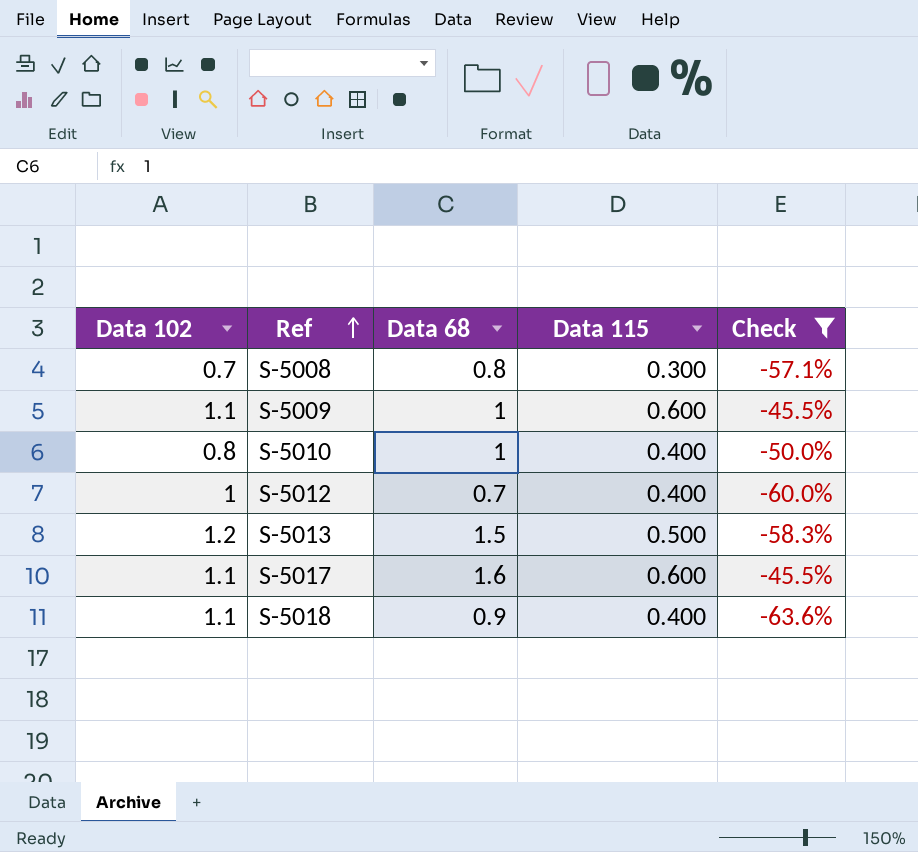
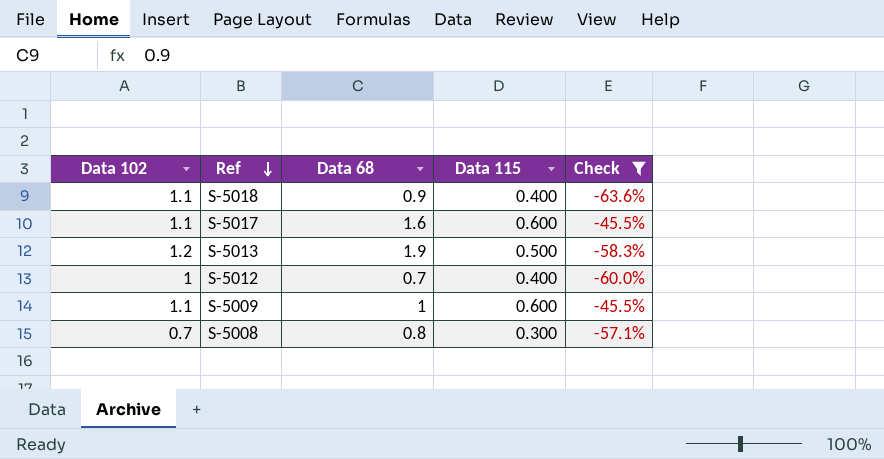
row order: Ref ascending -> Ref descending
row S-5010: 0.8 | 1 | 0.400 | -50.0% -> none
S-5013 | Data 68: 1.5 -> 1.9

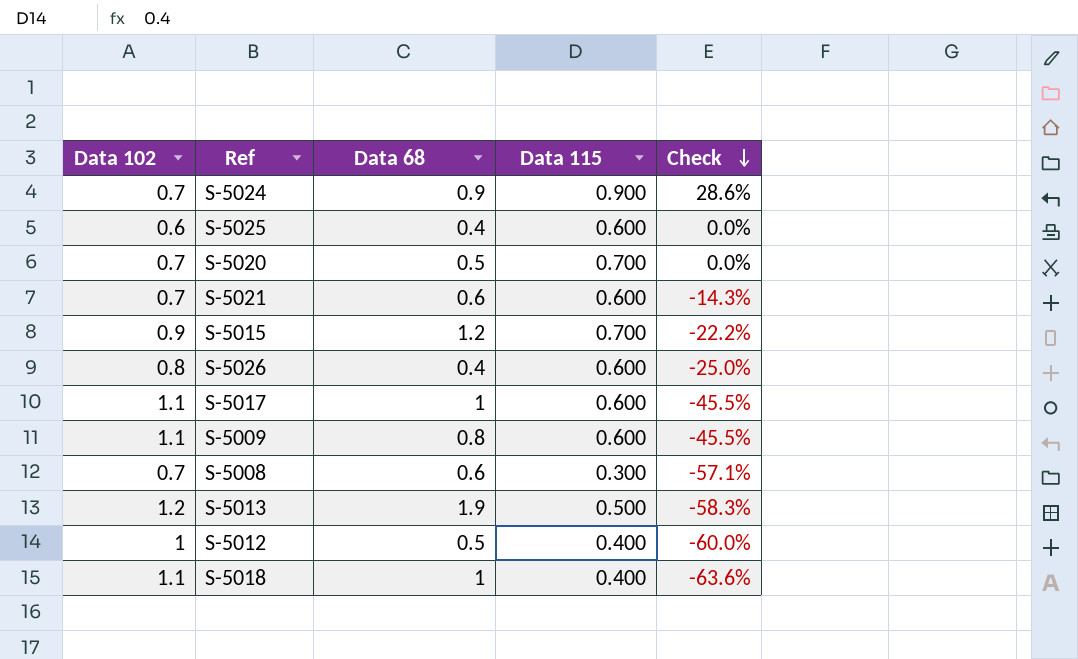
filter: Check <= -45.5% -> none
row order: Ref descending -> Check descending
S-5017 | Data 68: 1.6 -> 1
S-5009 | Data 68: 1 -> 0.8
S-5008 | Data 68: 0.8 -> 0.6
S-5012 | Data 68: 0.7 -> 0.5
S-5018 | Data 68: 0.9 -> 1

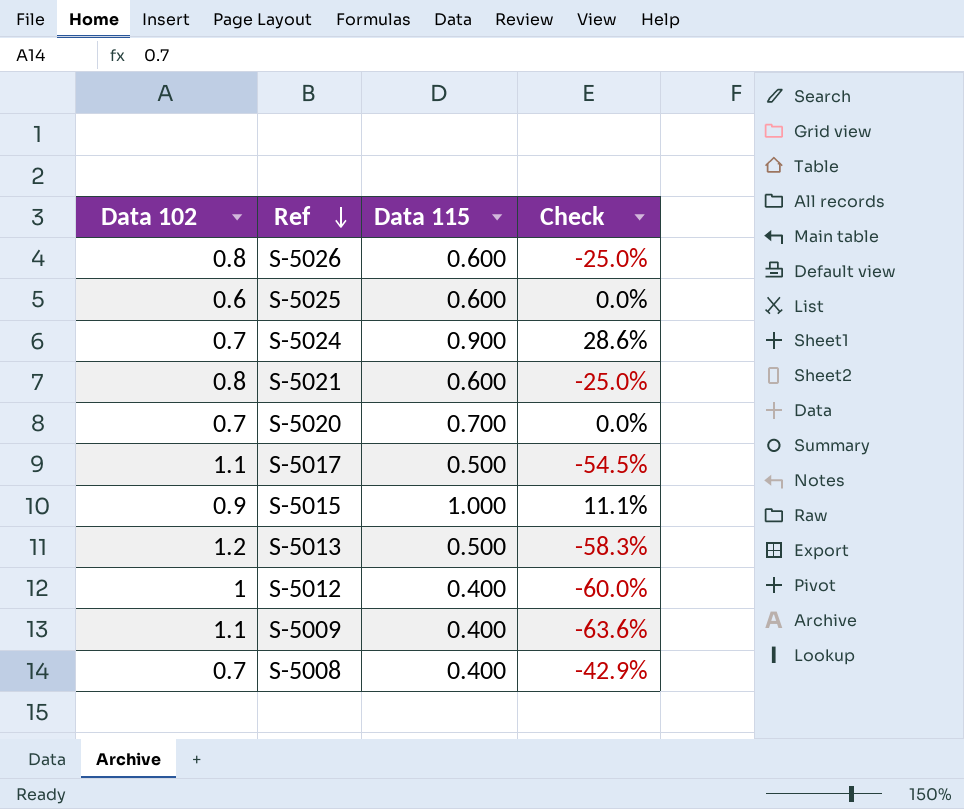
row order: Check descending -> Ref descending
column Data 68 | position: 3 -> none
row S-5018: 1.1 | 1 | 0.400 | -63.6% -> none
S-5021 | Data 102: 0.7 -> 0.8
S-5021 | Check: -14.3% -> -25.0%
S-5017 | Data 115: 0.600 -> 0.500
S-5017 | Check: -45.5% -> -54.5%
S-5015 | Data 115: 0.700 -> 1.000
S-5015 | Check: -22.2% -> 11.1%
S-5009 | Data 115: 0.600 -> 0.400
S-5009 | Check: -45.5% -> -63.6%
S-5008 | Data 115: 0.300 -> 0.400
S-5008 | Check: -57.1% -> -42.9%

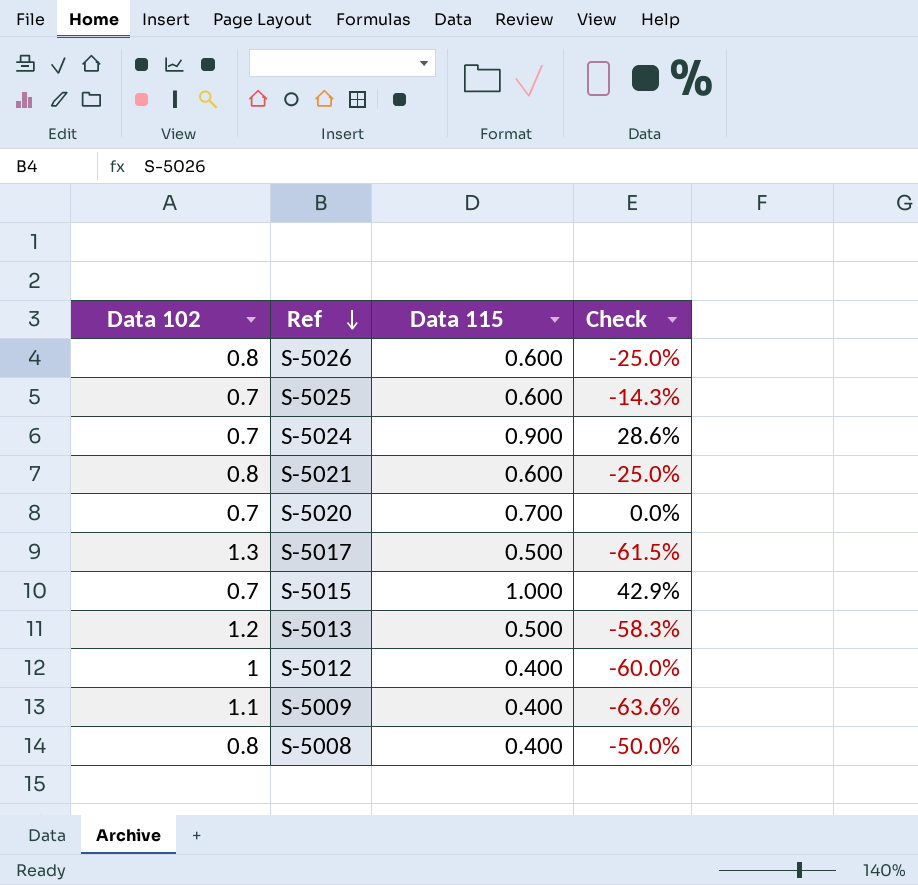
S-5025 | Data 102: 0.6 -> 0.7
S-5025 | Check: 0.0% -> -14.3%
S-5017 | Data 102: 1.1 -> 1.3
S-5017 | Check: -54.5% -> -61.5%
S-5015 | Data 102: 0.9 -> 0.7
S-5015 | Check: 11.1% -> 42.9%
S-5008 | Data 102: 0.7 -> 0.8
S-5008 | Check: -42.9% -> -50.0%

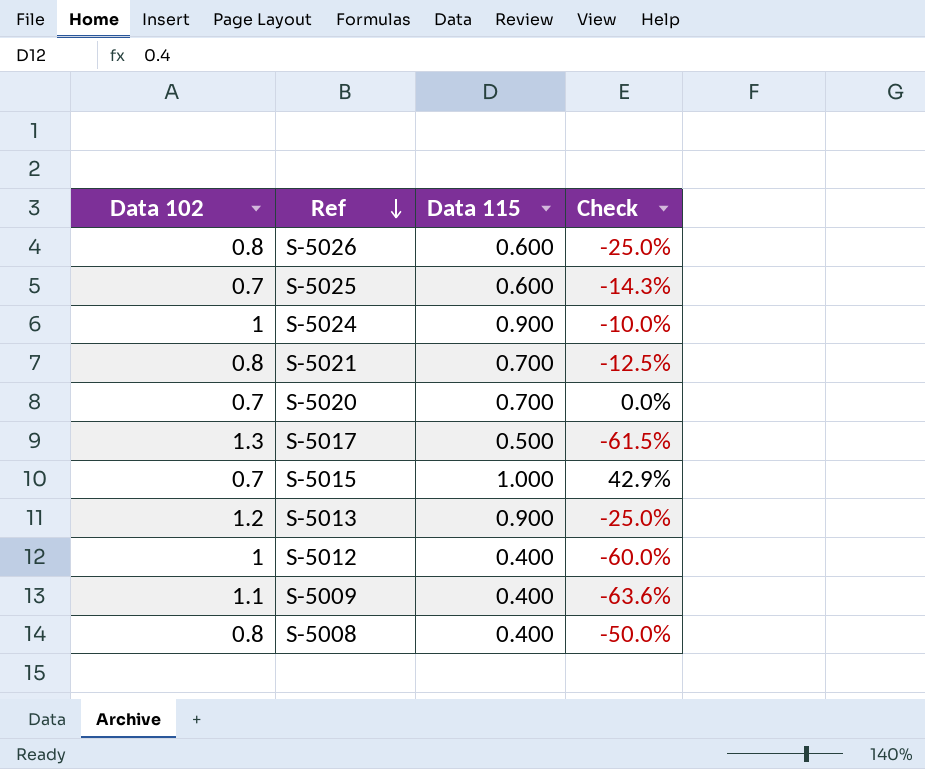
S-5024 | Data 102: 0.7 -> 1
S-5024 | Check: 28.6% -> -10.0%
S-5021 | Data 115: 0.600 -> 0.700
S-5021 | Check: -25.0% -> -12.5%
S-5013 | Data 115: 0.500 -> 0.900
S-5013 | Check: -58.3% -> -25.0%

